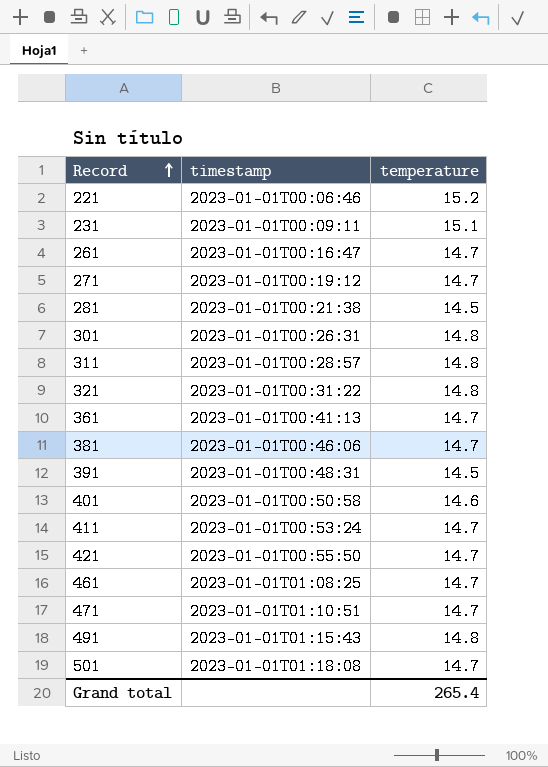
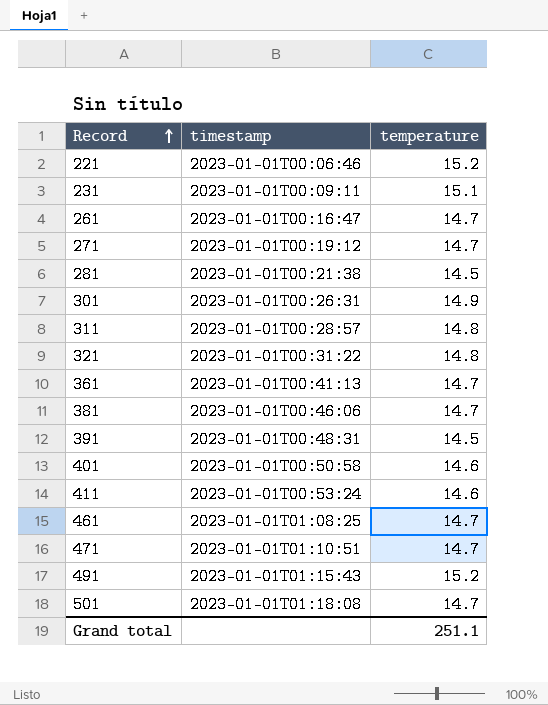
row 421: 2023-01-01T00:55:50 | 14.7 -> none
301 | temperature: 14.8 -> 14.9
411 | temperature: 14.7 -> 14.6
491 | temperature: 14.8 -> 15.2
Grand total | temperature: 265.4 -> 251.1

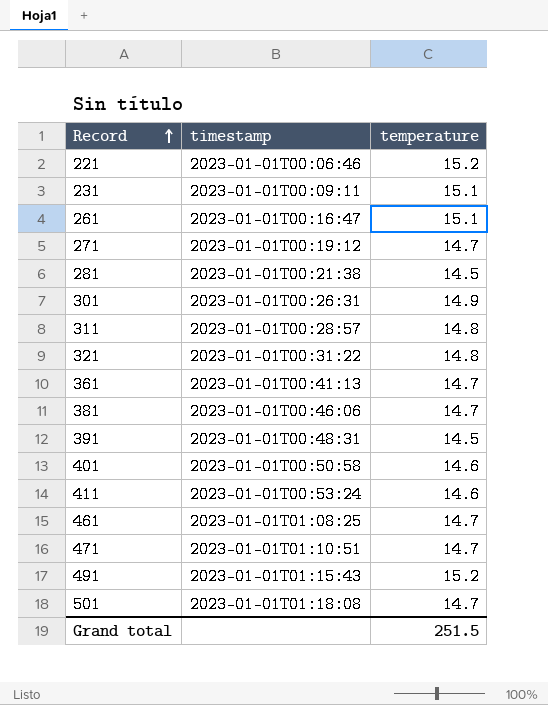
261 | temperature: 14.7 -> 15.1
Grand total | temperature: 251.1 -> 251.5

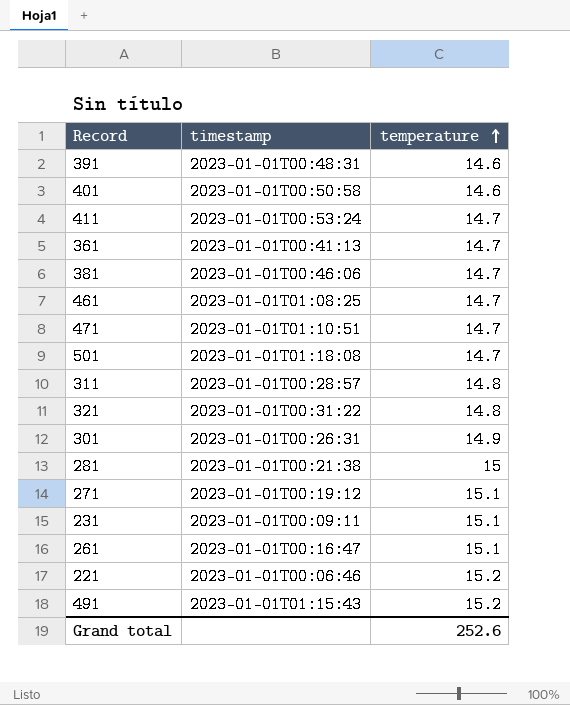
row order: Record ascending -> temperature ascending
391 | temperature: 14.5 -> 14.6
411 | temperature: 14.6 -> 14.7
281 | temperature: 14.5 -> 15
271 | temperature: 14.7 -> 15.1
Grand total | temperature: 251.5 -> 252.6

